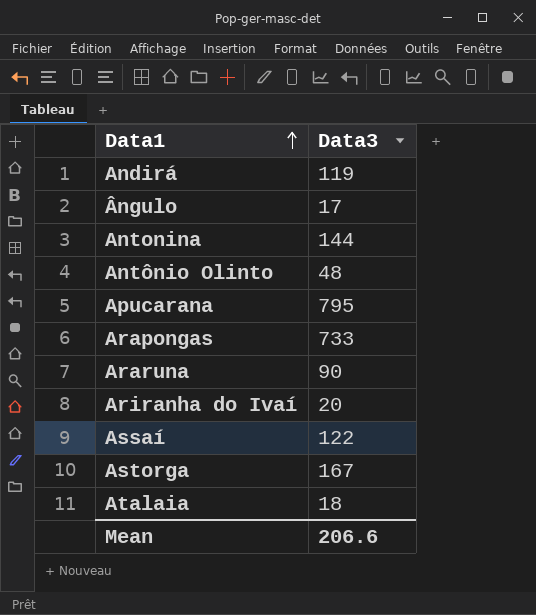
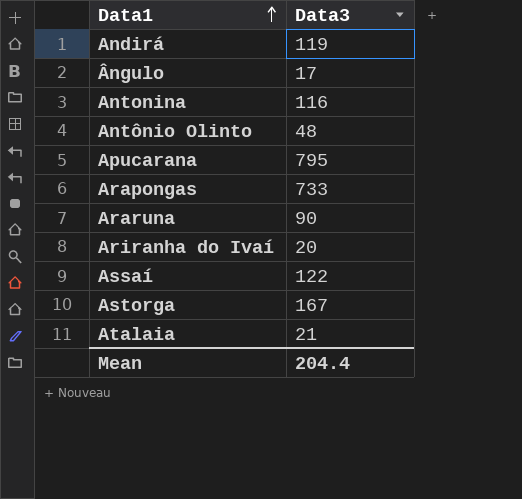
Antonina | Data3: 144 -> 116
Atalaia | Data3: 18 -> 21
Mean | Data3: 206.6 -> 204.4

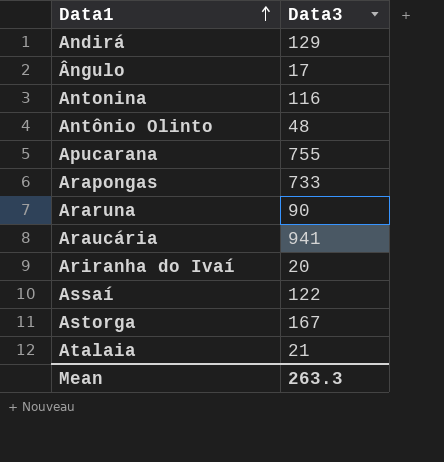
Andirá | Data3: 119 -> 129
Apucarana | Data3: 795 -> 755
row Araucária: none -> 941
Mean | Data3: 204.4 -> 263.3

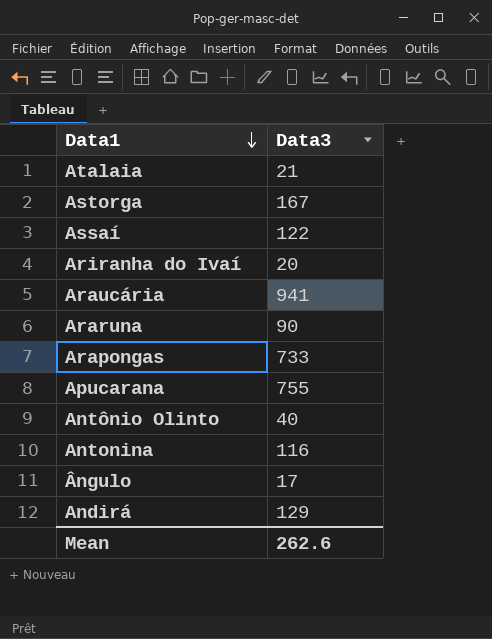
row order: Data1 ascending -> Data1 descending
Antônio Olinto | Data3: 48 -> 40
Mean | Data3: 263.3 -> 262.6

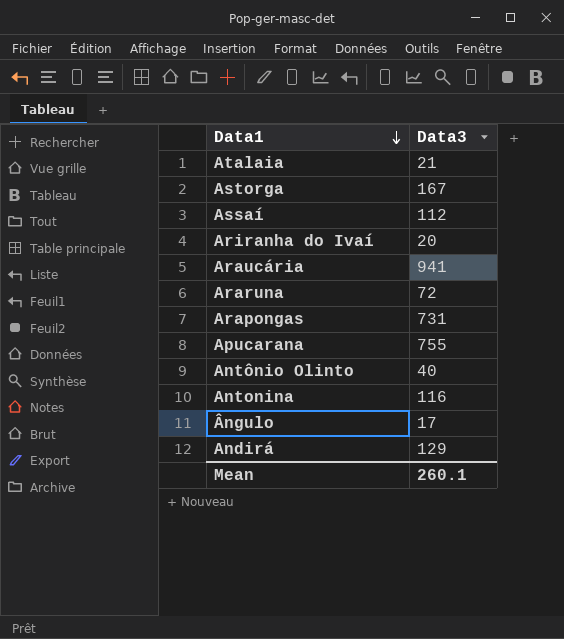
Assaí | Data3: 122 -> 112
Araruna | Data3: 90 -> 72
Arapongas | Data3: 733 -> 731
Mean | Data3: 262.6 -> 260.1

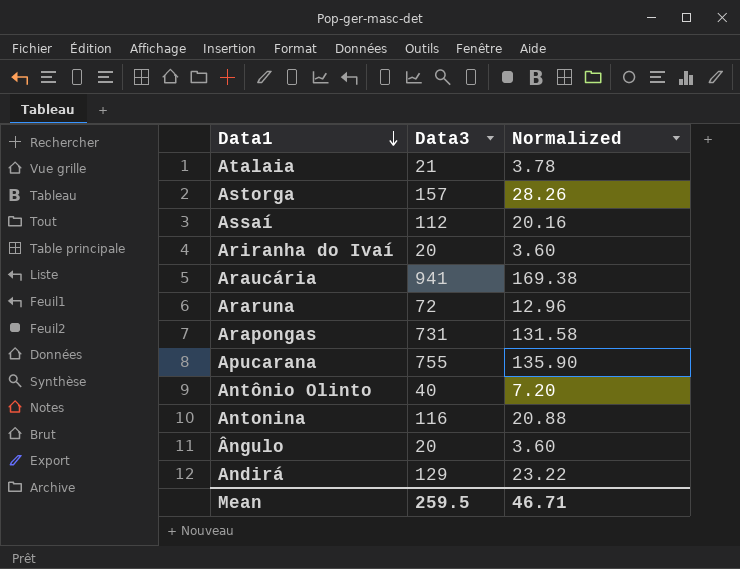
column Normalized | formula: none -> [Data3] * 0.18
Astorga | Data3: 167 -> 157
Ângulo | Data3: 17 -> 20
Mean | Data3: 260.1 -> 259.5

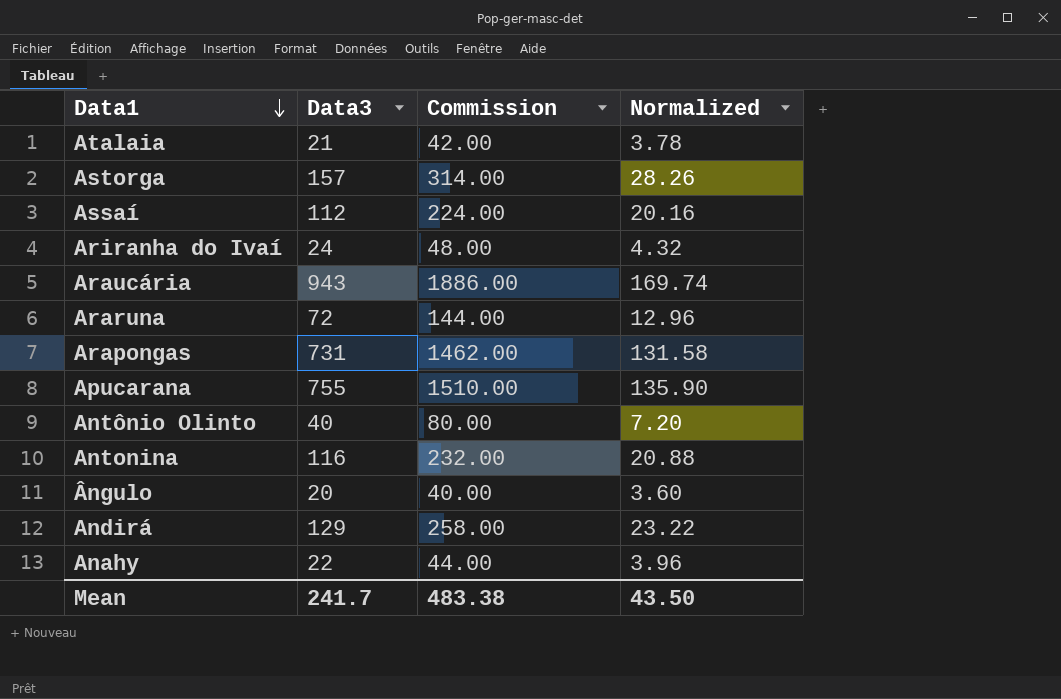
column Commission | formula: none -> [Data3] * 2
Ariranha do Ivaí | Data3: 20 -> 24
Ariranha do Ivaí | Normalized: 3.60 -> 4.32
Araucária | Data3: 941 -> 943
Araucária | Normalized: 169.38 -> 169.74
row Anahy: none -> 22 | 44.00 | 3.96
Mean | Data3: 259.5 -> 241.7
Mean | Normalized: 46.71 -> 43.50

